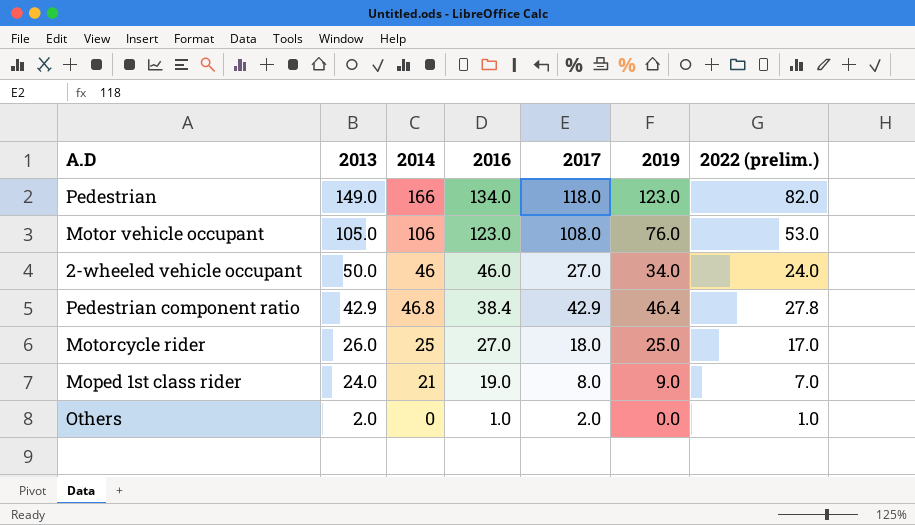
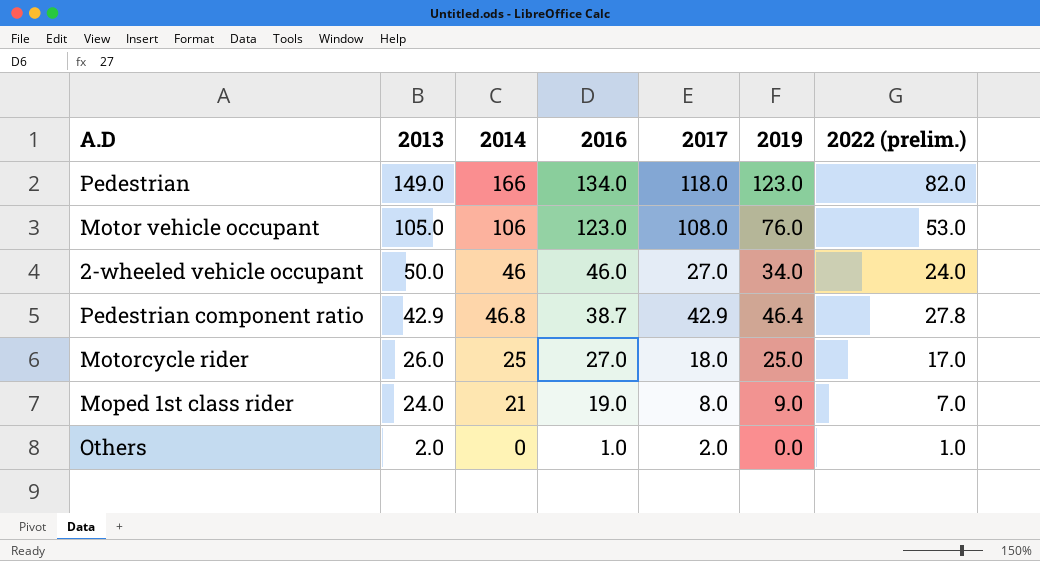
Pedestrian component ratio | 2016: 38.4 -> 38.7

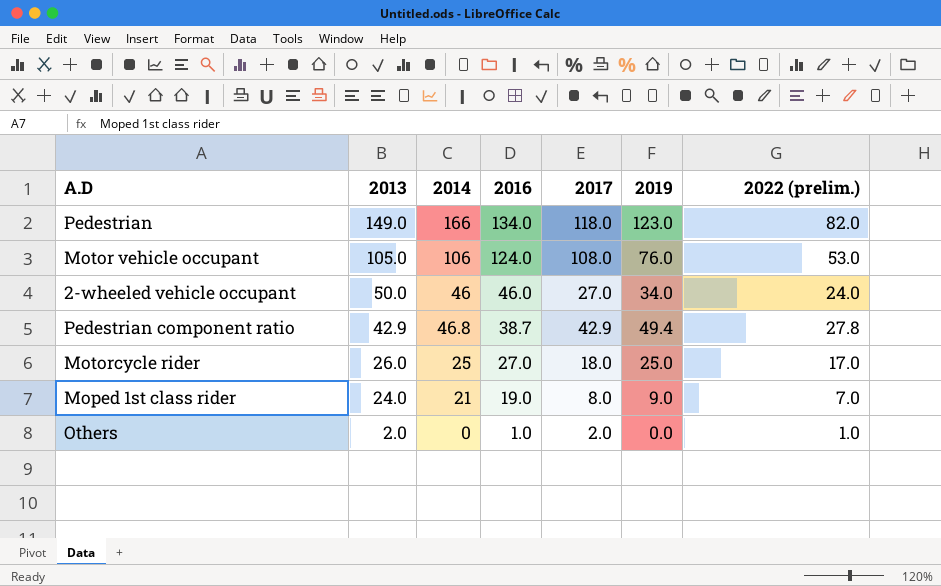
Motor vehicle occupant | 2016: 123.0 -> 124.0
Pedestrian component ratio | 2019: 46.4 -> 49.4

